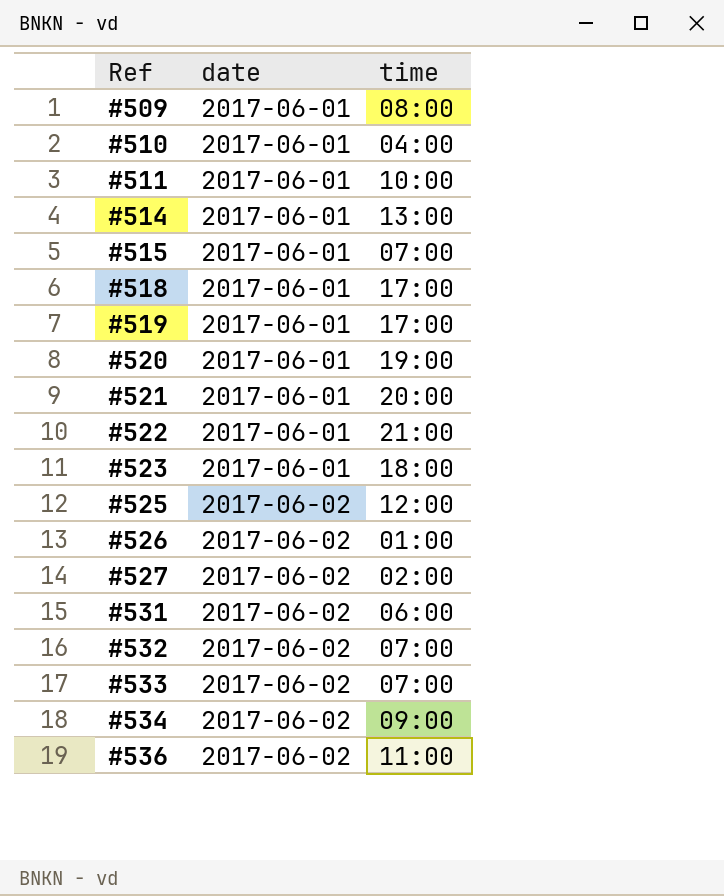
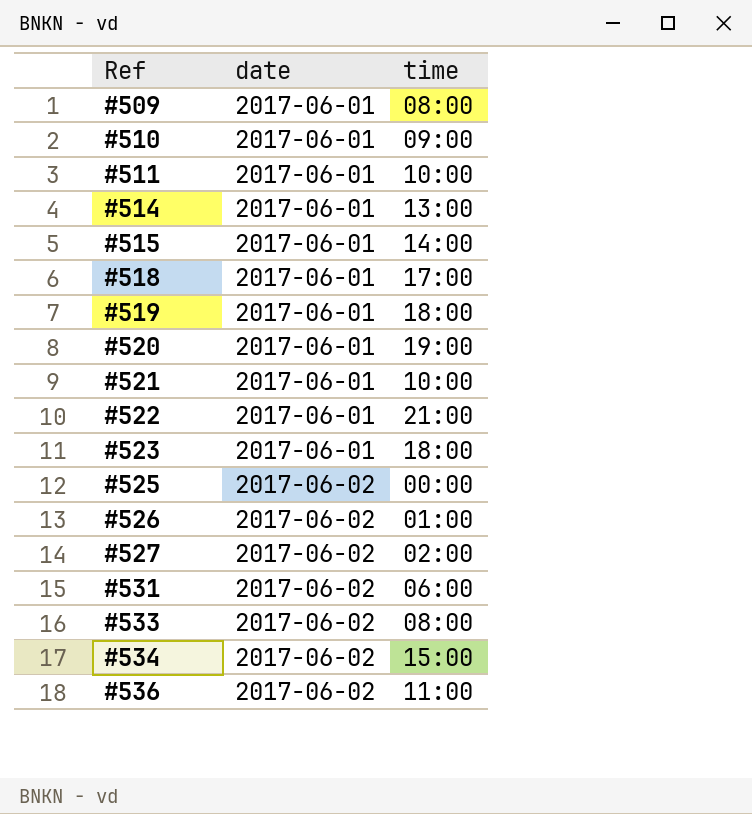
row #532: 2017-06-02 | 07:00 -> none
#510 | time: 04:00 -> 09:00
#515 | time: 07:00 -> 14:00
#519 | time: 17:00 -> 18:00
#521 | time: 20:00 -> 10:00
#525 | time: 12:00 -> 00:00
#533 | time: 07:00 -> 08:00
#534 | time: 09:00 -> 15:00

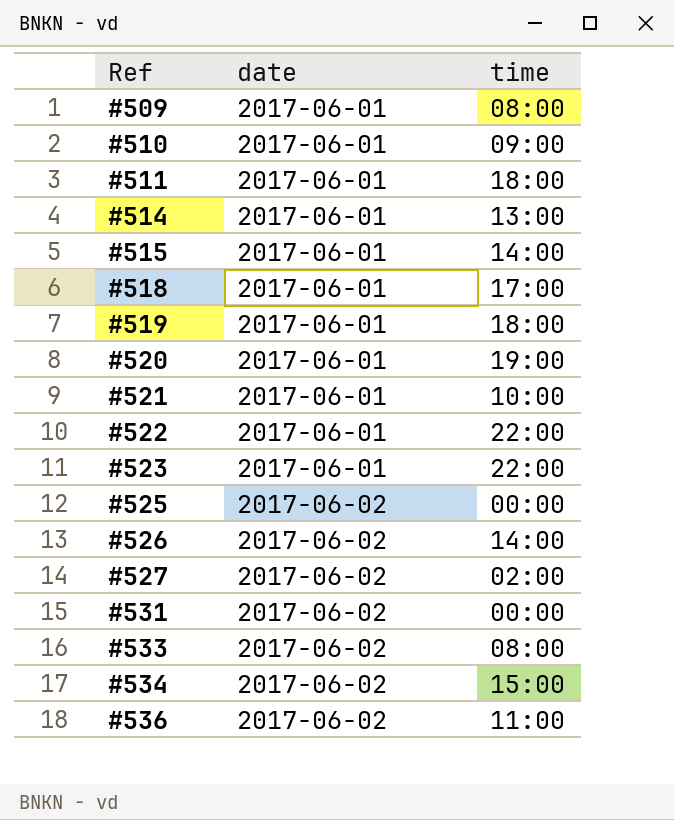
#511 | time: 10:00 -> 18:00
#522 | time: 21:00 -> 22:00
#523 | time: 18:00 -> 22:00
#526 | time: 01:00 -> 14:00
#531 | time: 06:00 -> 00:00

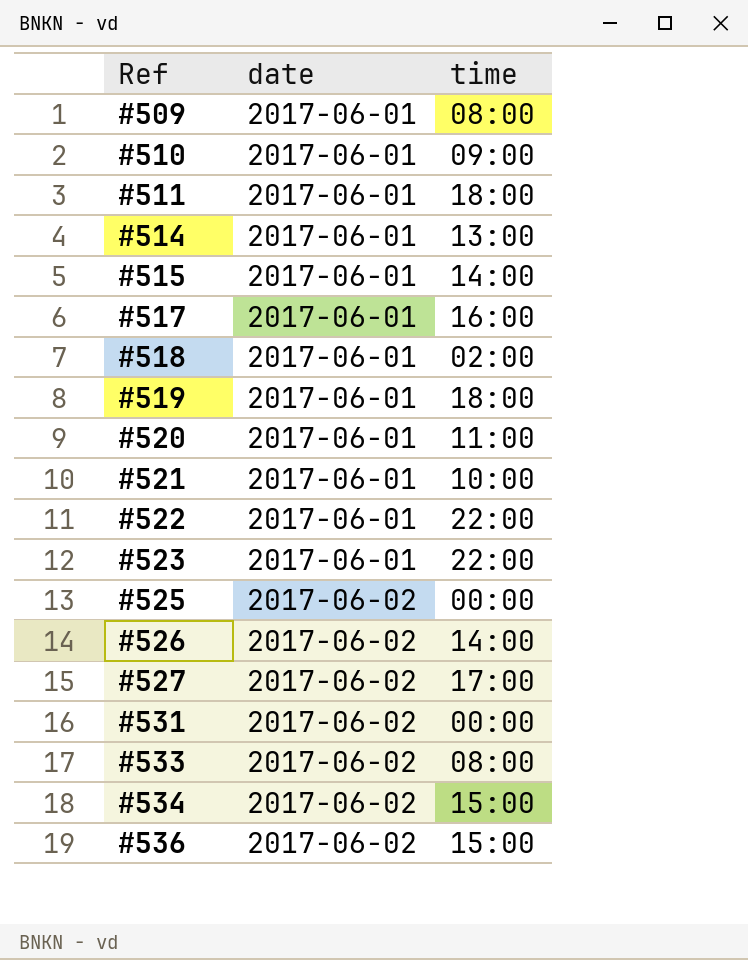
row #517: none -> 2017-06-01 | 16:00
#518 | time: 17:00 -> 02:00
#520 | time: 19:00 -> 11:00
#527 | time: 02:00 -> 17:00
#536 | time: 11:00 -> 15:00

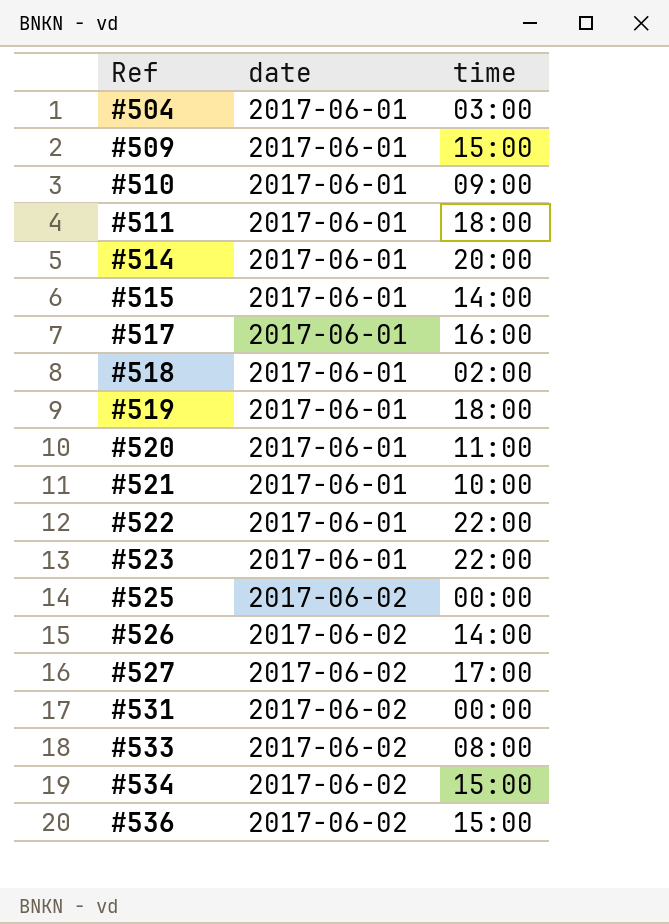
row #504: none -> 2017-06-01 | 03:00
#509 | time: 08:00 -> 15:00
#514 | time: 13:00 -> 20:00

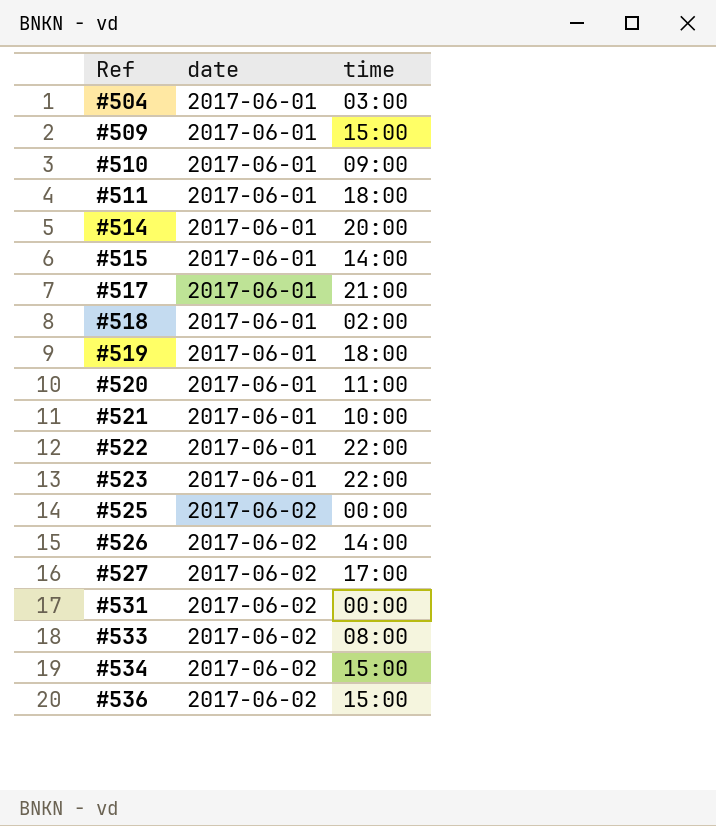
#517 | time: 16:00 -> 21:00

